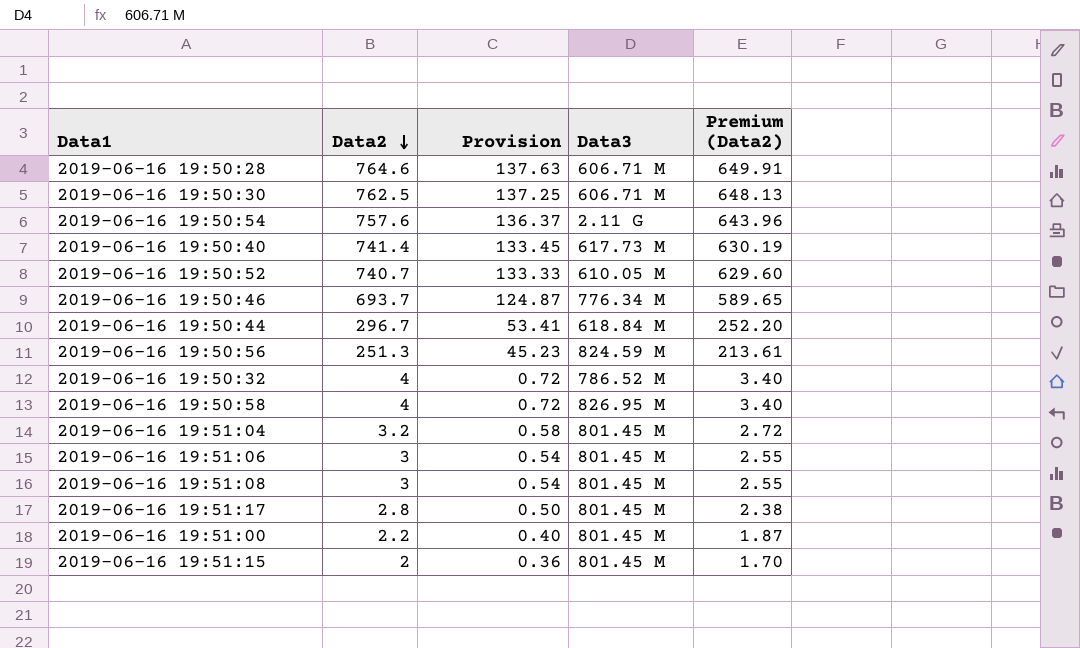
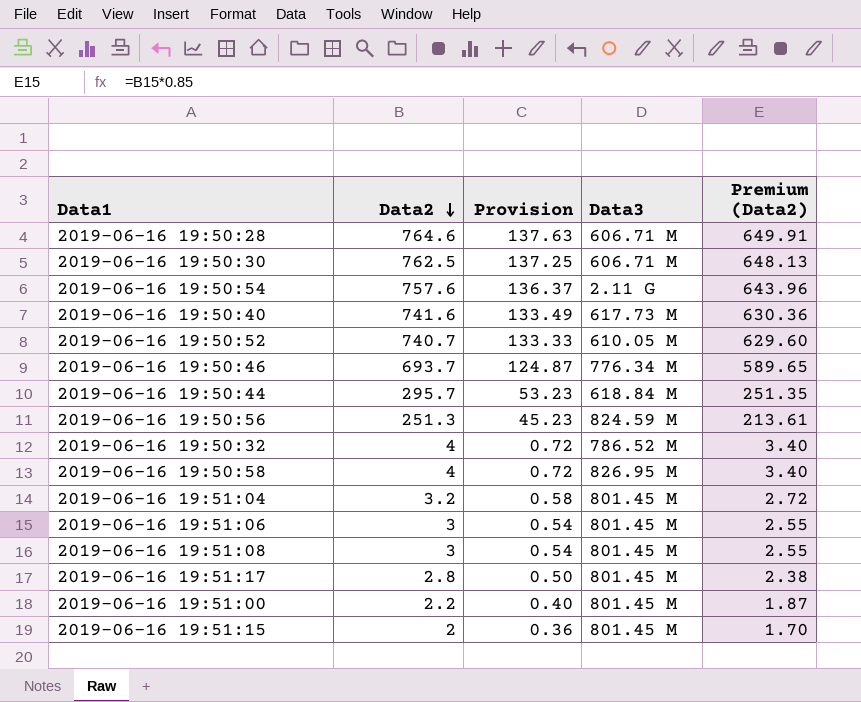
2019-06-16 19:50:40 | Data2: 741.4 -> 741.6
2019-06-16 19:50:40 | Provision: 133.45 -> 133.49
2019-06-16 19:50:40 | Premium (Data2): 630.19 -> 630.36
2019-06-16 19:50:44 | Data2: 296.7 -> 295.7
2019-06-16 19:50:44 | Provision: 53.41 -> 53.23
2019-06-16 19:50:44 | Premium (Data2): 252.20 -> 251.35

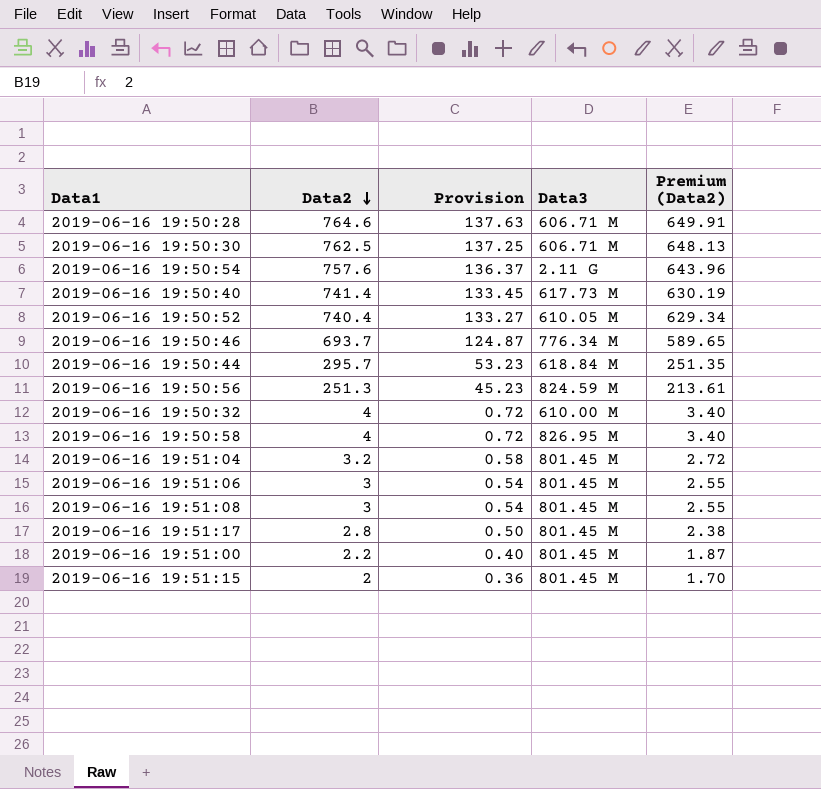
2019-06-16 19:50:40 | Data2: 741.6 -> 741.4
2019-06-16 19:50:40 | Provision: 133.49 -> 133.45
2019-06-16 19:50:40 | Premium (Data2): 630.36 -> 630.19
2019-06-16 19:50:52 | Data2: 740.7 -> 740.4
2019-06-16 19:50:52 | Provision: 133.33 -> 133.27
2019-06-16 19:50:52 | Premium (Data2): 629.60 -> 629.34
2019-06-16 19:50:32 | Data3: 786.52 M -> 610.00 M

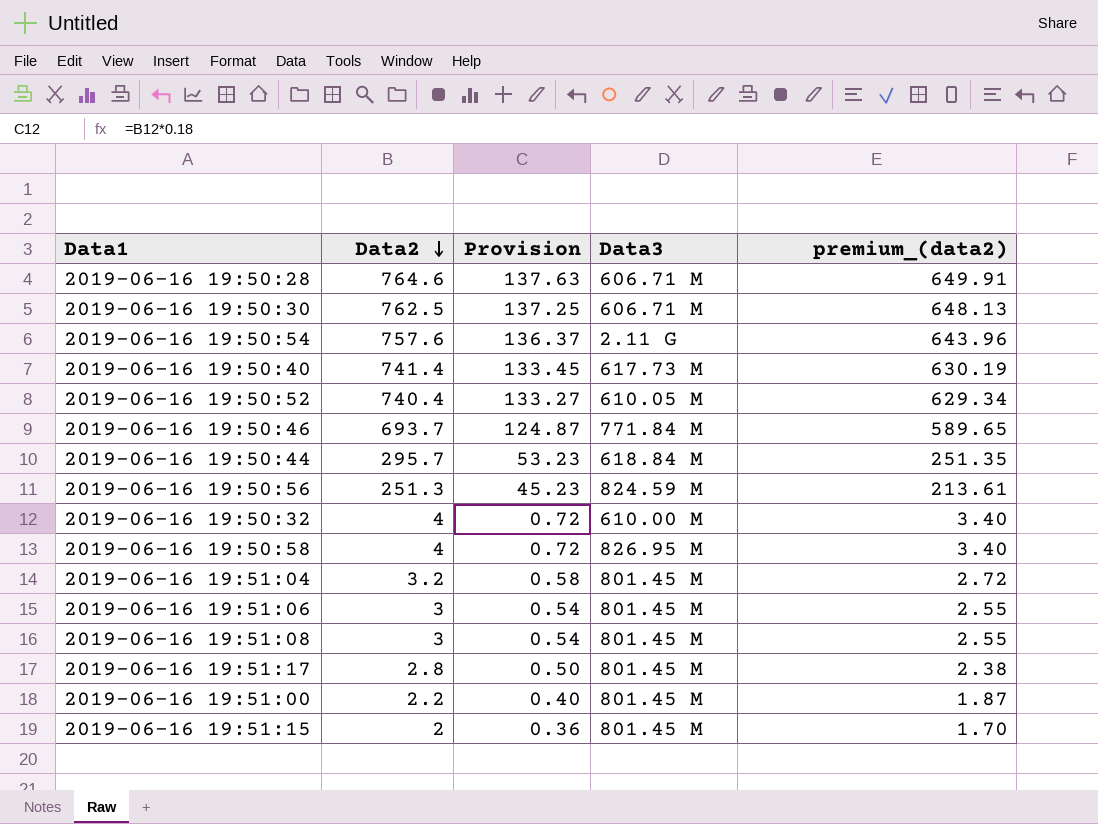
column name: Premium (Data2) -> premium_(data2)
2019-06-16 19:50:46 | Data3: 776.34 M -> 771.84 M

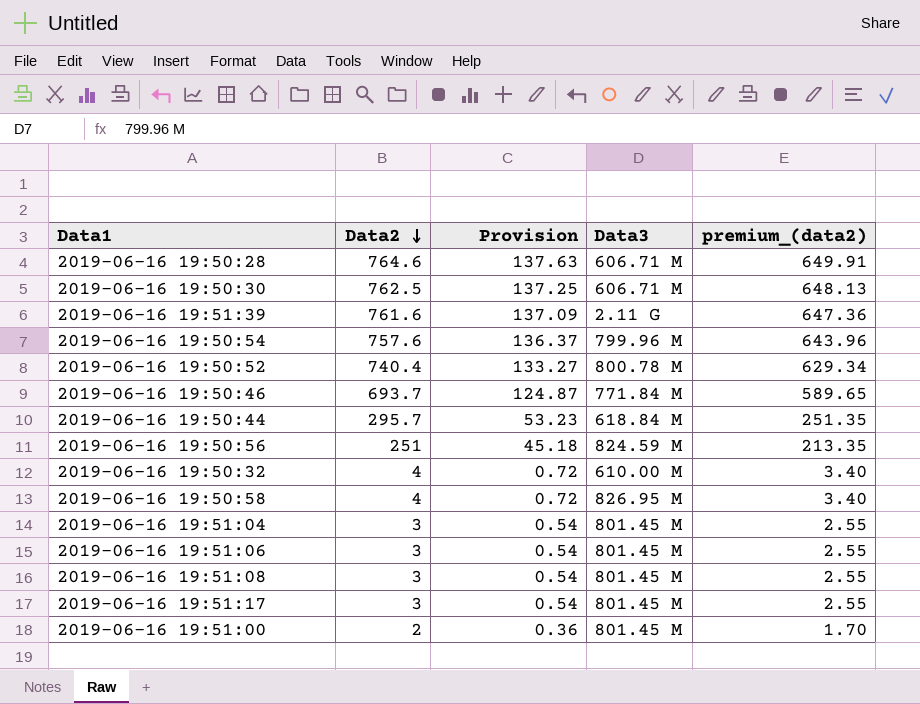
row 2019-06-16 19:50:40: 741.4 | 133.45 | 617.73 M | 630.19 -> none
row 2019-06-16 19:51:15: 2 | 0.36 | 801.45 M | 1.70 -> none
row 2019-06-16 19:51:39: none -> 761.6 | 137.09 | 2.11 G | 647.36
2019-06-16 19:50:54 | Data3: 2.11 G -> 799.96 M
2019-06-16 19:50:52 | Data3: 610.05 M -> 800.78 M
2019-06-16 19:50:56 | Data2: 251.3 -> 251
2019-06-16 19:50:56 | Provision: 45.23 -> 45.18
2019-06-16 19:50:56 | premium_(data2): 213.61 -> 213.35
2019-06-16 19:51:04 | Data2: 3.2 -> 3
2019-06-16 19:51:04 | Provision: 0.58 -> 0.54
2019-06-16 19:51:04 | premium_(data2): 2.72 -> 2.55
2019-06-16 19:51:17 | Data2: 2.8 -> 3
2019-06-16 19:51:17 | Provision: 0.50 -> 0.54
2019-06-16 19:51:17 | premium_(data2): 2.38 -> 2.55
2019-06-16 19:51:00 | Data2: 2.2 -> 2
2019-06-16 19:51:00 | Provision: 0.40 -> 0.36
2019-06-16 19:51:00 | premium_(data2): 1.87 -> 1.70

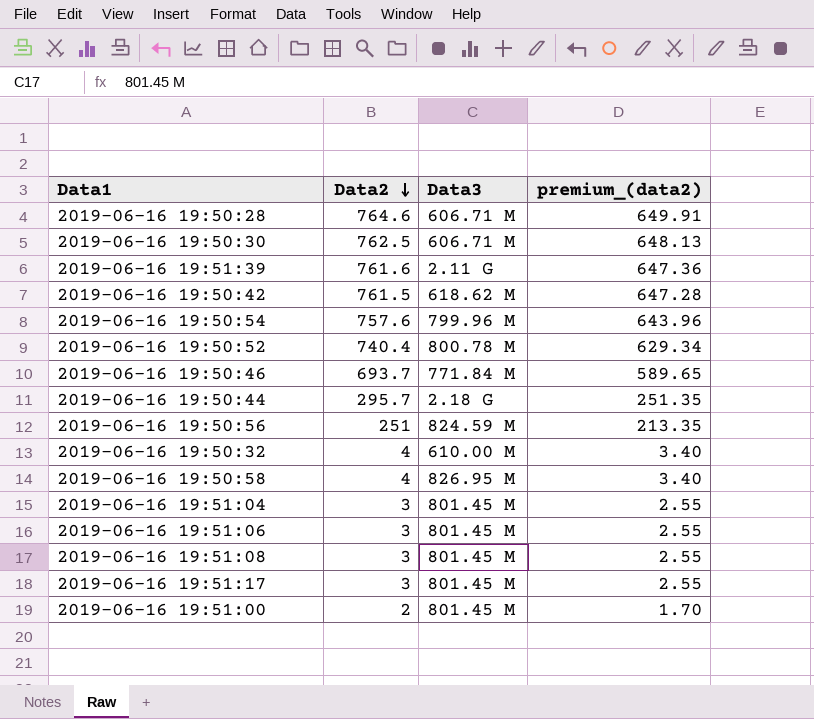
column Provision | formula: [Data2] * 0.18 -> none
row 2019-06-16 19:50:42: none -> 761.5 | 618.62 M | 647.28
2019-06-16 19:50:44 | Data3: 618.84 M -> 2.18 G

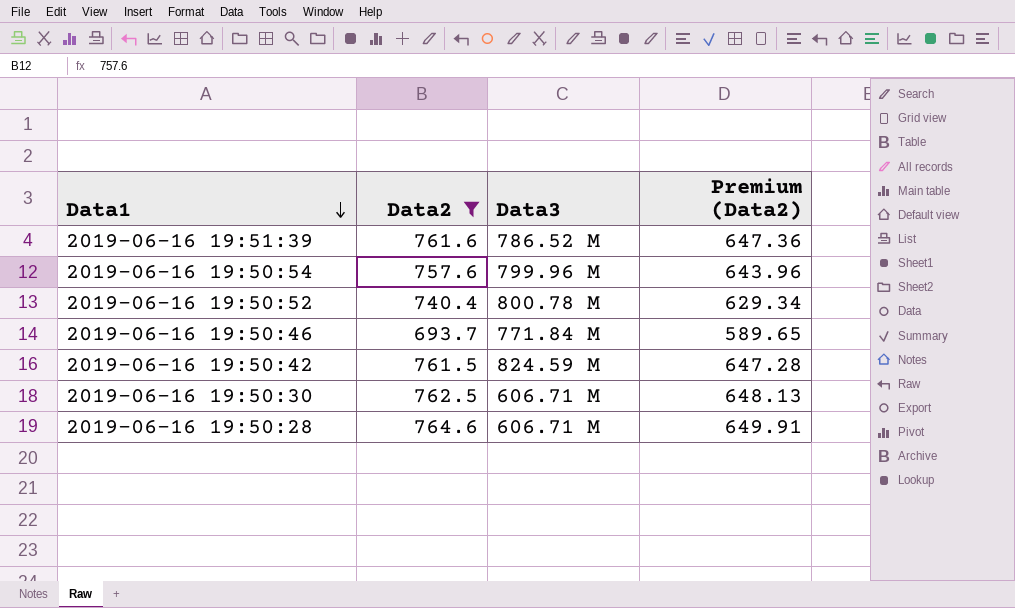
filter: none -> Data2 >= 693.7
row order: Data2 descending -> Data1 descending
column name: premium_(data2) -> Premium (Data2)
2019-06-16 19:51:39 | Data3: 2.11 G -> 786.52 M
2019-06-16 19:50:42 | Data3: 618.62 M -> 824.59 M

